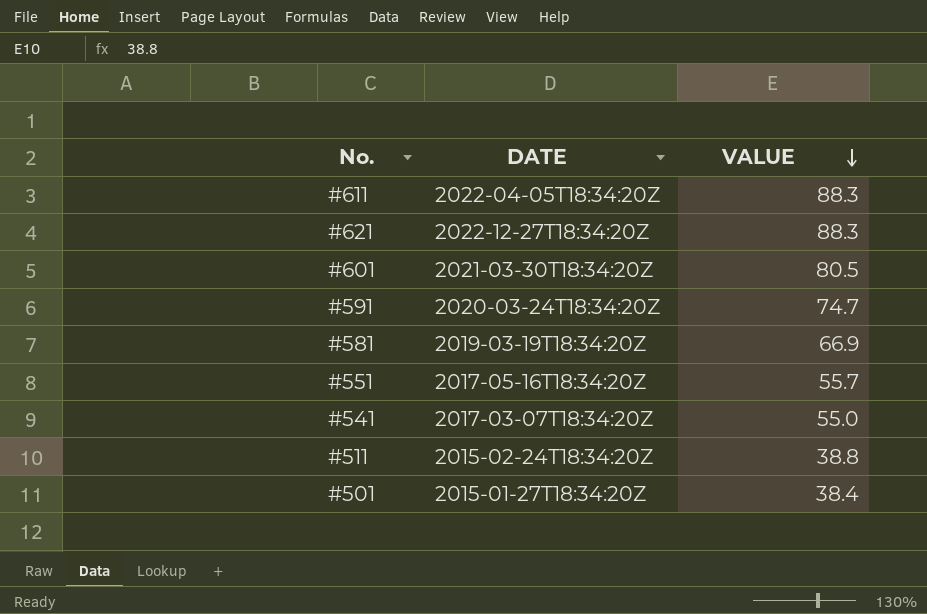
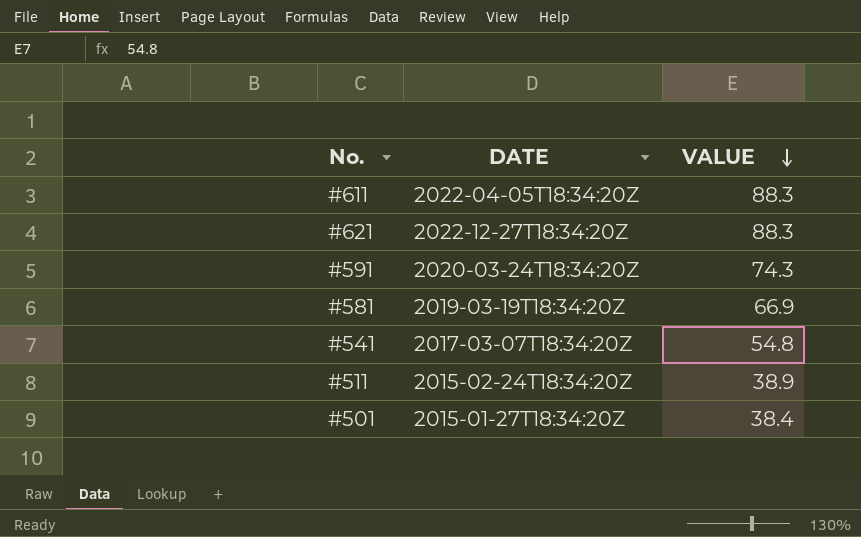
row #601: 2021-03-30T18:34:20Z | 80.5 -> none
row #551: 2017-05-16T18:34:20Z | 55.7 -> none
#591 | VALUE: 74.7 -> 74.3
#541 | VALUE: 55.0 -> 54.8
#511 | VALUE: 38.8 -> 38.9

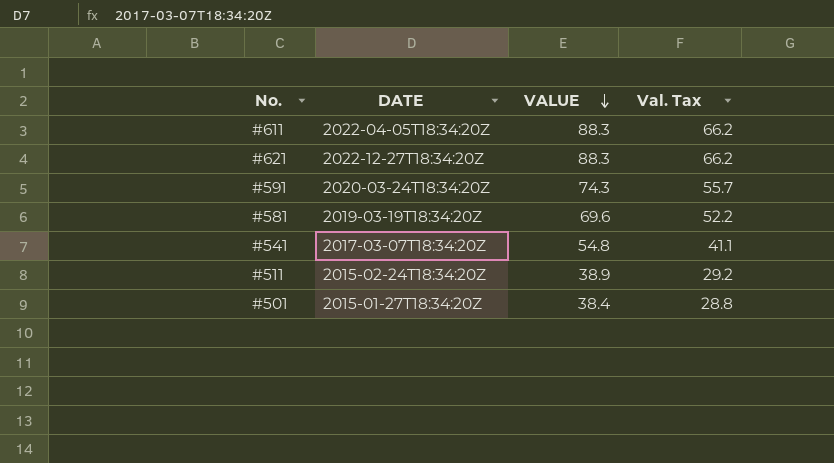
column Val. Tax | formula: none -> [VALUE] * 0.75
#581 | VALUE: 66.9 -> 69.6

